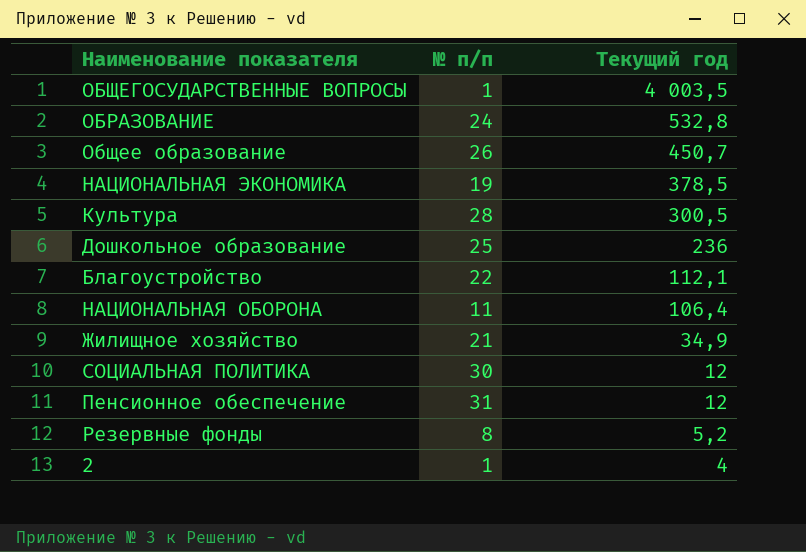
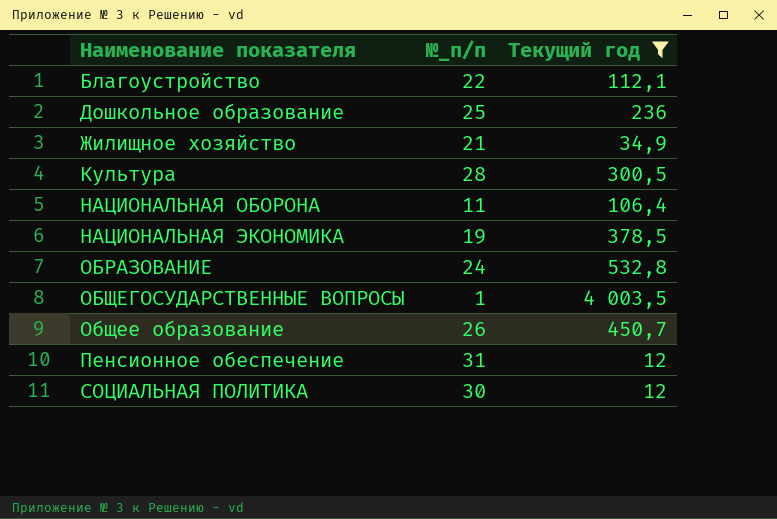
filter: none -> Текущий год >= 12
row order: Текущий год descending -> Наименование показателя ascending
column name: № п/п -> №_п/п

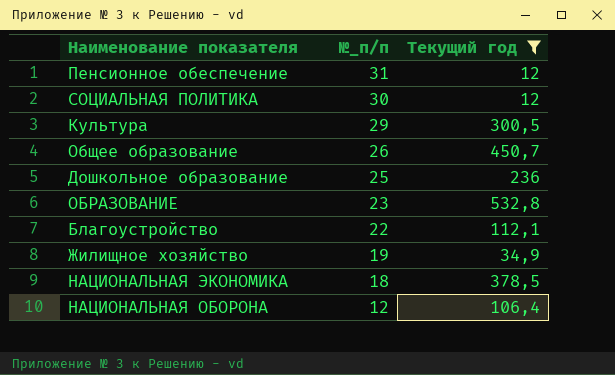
row order: Наименование показателя ascending -> №_п/п descending
row ОБЩЕГОСУДАРСТВЕННЫЕ ВОПРОСЫ: 1 | 4 003,5 -> none
Культура | №_п/п: 28 -> 29
ОБРАЗОВАНИЕ | №_п/п: 24 -> 23
Жилищное хозяйство | №_п/п: 21 -> 19
НАЦИОНАЛЬНАЯ ЭКОНОМИКА | №_п/п: 19 -> 18
НАЦИОНАЛЬНАЯ ОБОРОНА | №_п/п: 11 -> 12

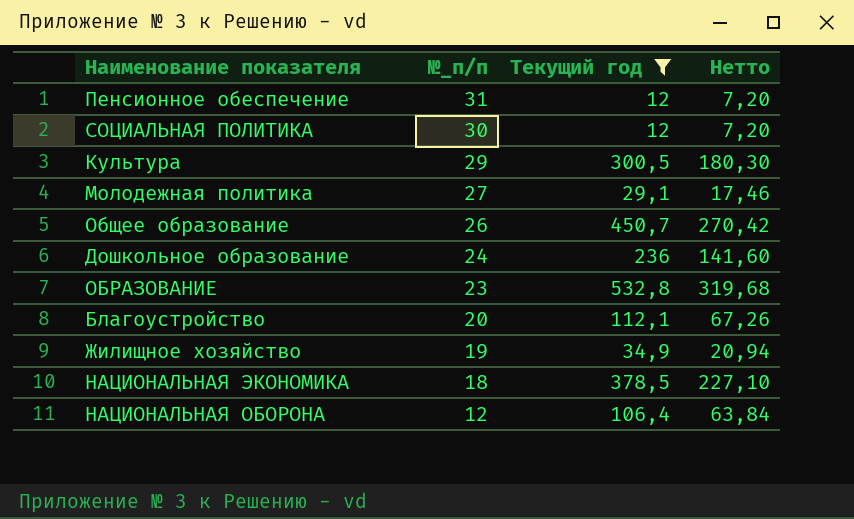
column Нетто | formula: none -> [Текущий год] * 0,6
row Молодежная политика: none -> 27 | 29,1 | 17,46
Дошкольное образование | №_п/п: 25 -> 24
Благоустройство | №_п/п: 22 -> 20

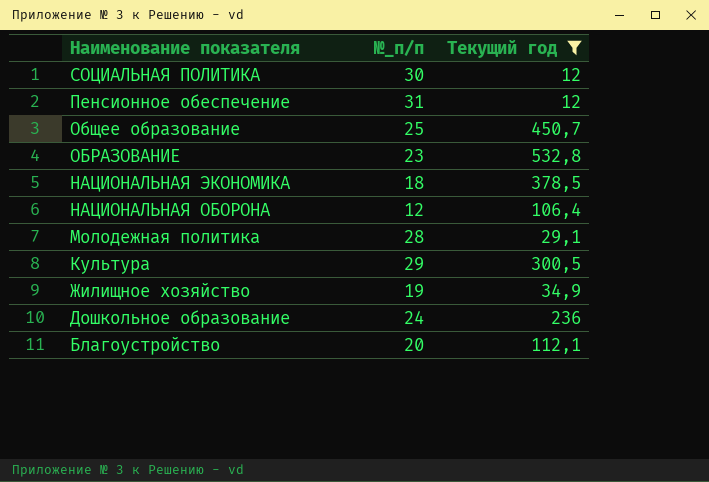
row order: №_п/п descending -> Наименование показателя descending
column Нетто | formula: [Текущий год] * 0,6 -> none
Общее образование | №_п/п: 26 -> 25
Молодежная политика | №_п/п: 27 -> 28

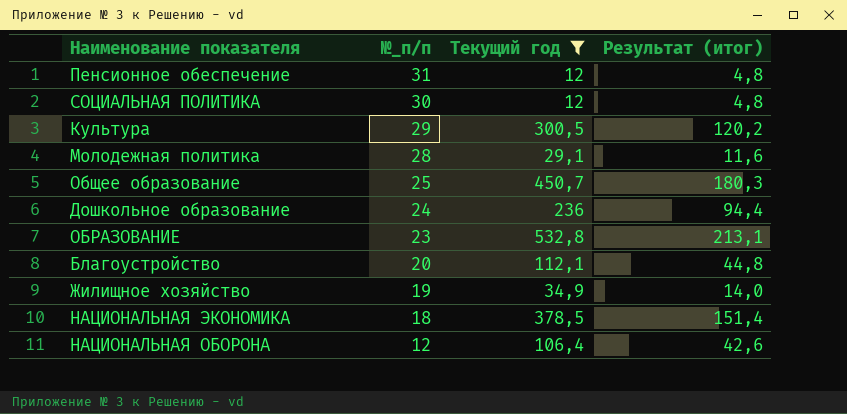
row order: Наименование показателя descending -> №_п/п descending
column Результат (итог) | formula: none -> [Текущий год] * 0,4

